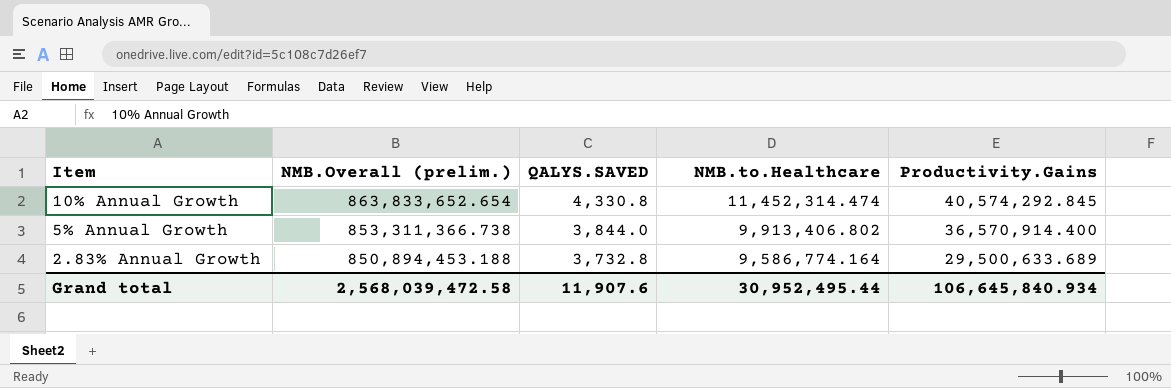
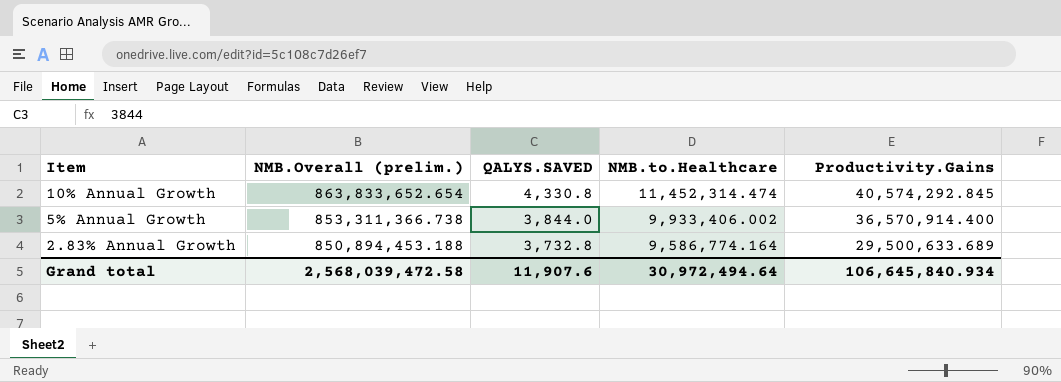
5% Annual Growth | NMB.to.Healthcare: 9,913,406.802 -> 9,933,406.002
Grand total | NMB.to.Healthcare: 30,952,495.44 -> 30,972,494.64

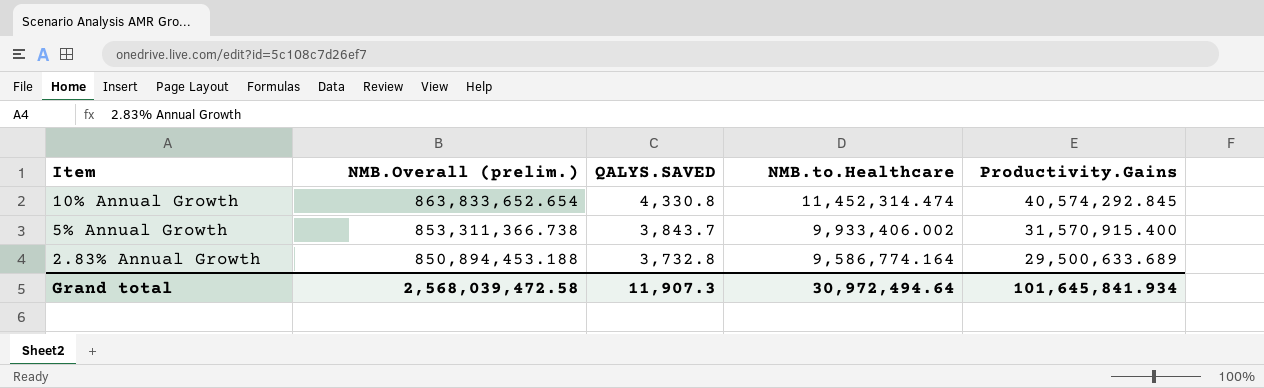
5% Annual Growth | QALYS.SAVED: 3,844.0 -> 3,843.7
5% Annual Growth | Productivity.Gains: 36,570,914.400 -> 31,570,915.400
Grand total | QALYS.SAVED: 11,907.6 -> 11,907.3
Grand total | Productivity.Gains: 106,645,840.934 -> 101,645,841.934

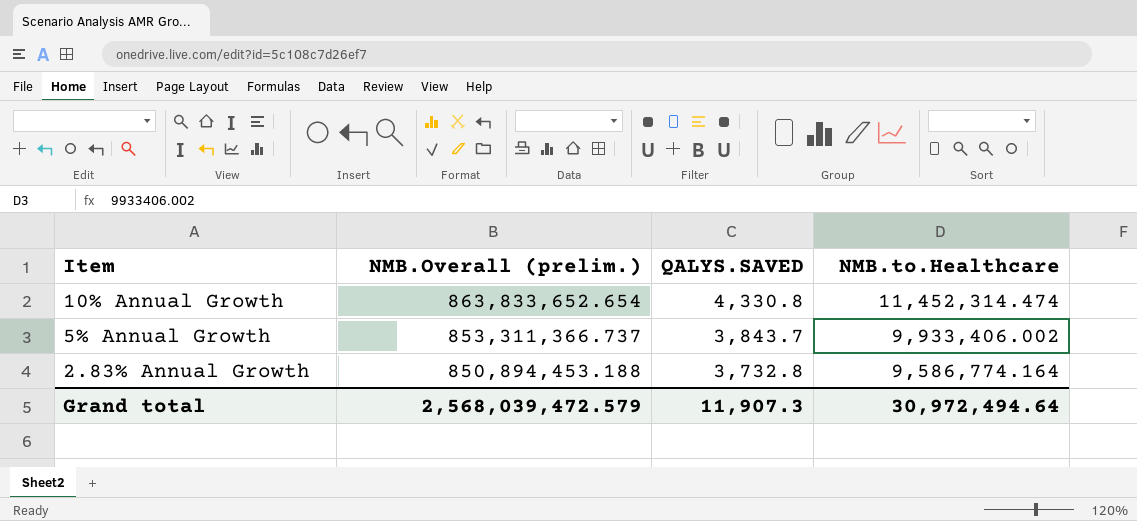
column Productivity.Gains | position: 5 -> none
5% Annual Growth | NMB.Overall (prelim.): 853,311,366.738 -> 853,311,366.737
Grand total | NMB.Overall (prelim.): 2,568,039,472.58 -> 2,568,039,472.579

